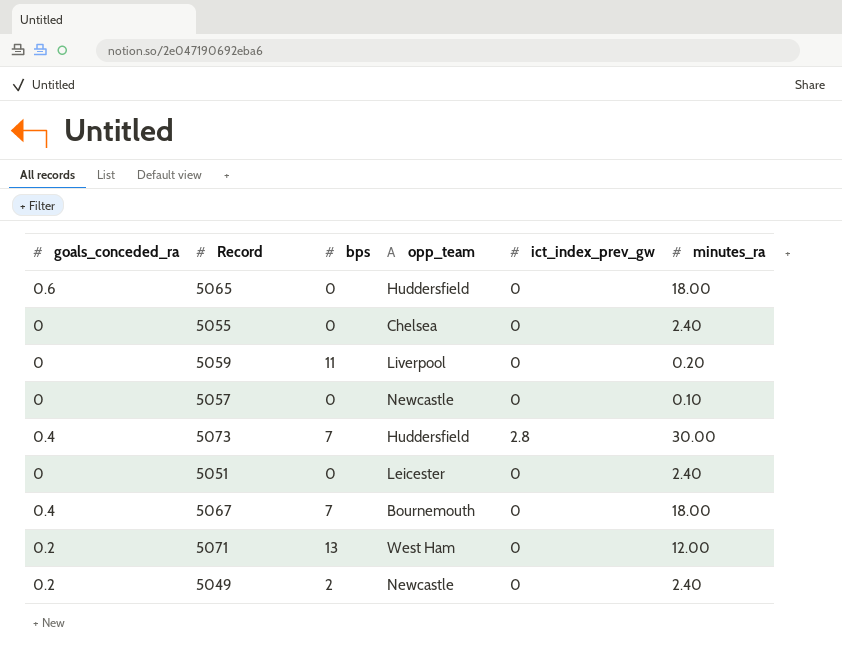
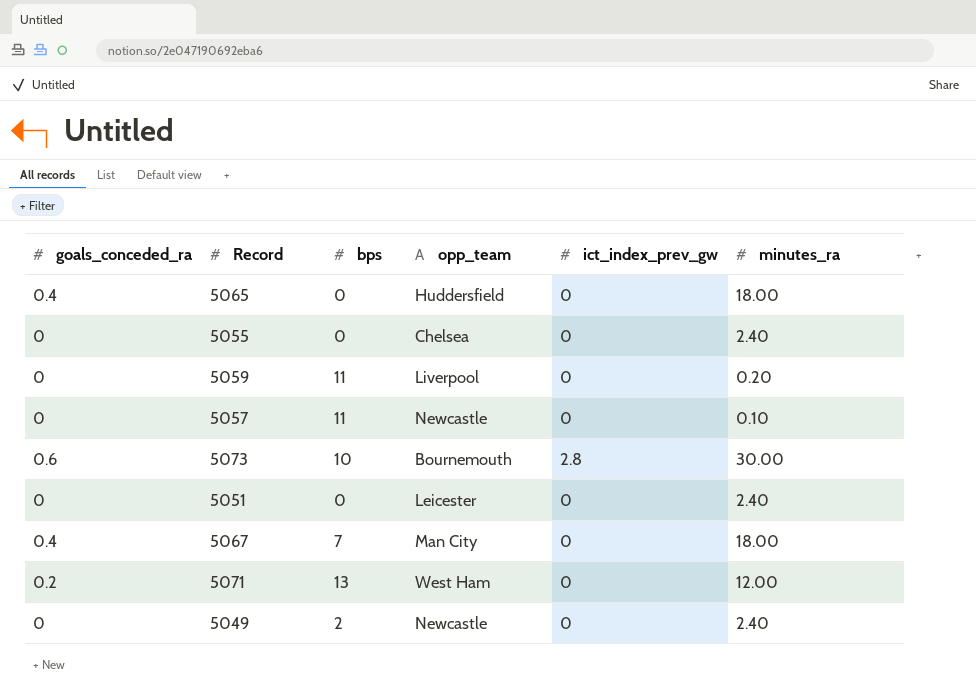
5065 | goals_conceded_ra: 0.6 -> 0.4
5057 | bps: 0 -> 11
5073 | goals_conceded_ra: 0.4 -> 0.6
5073 | bps: 7 -> 10
5073 | opp_team: Huddersfield -> Bournemouth
5067 | opp_team: Bournemouth -> Man City
5049 | goals_conceded_ra: 0.2 -> 0

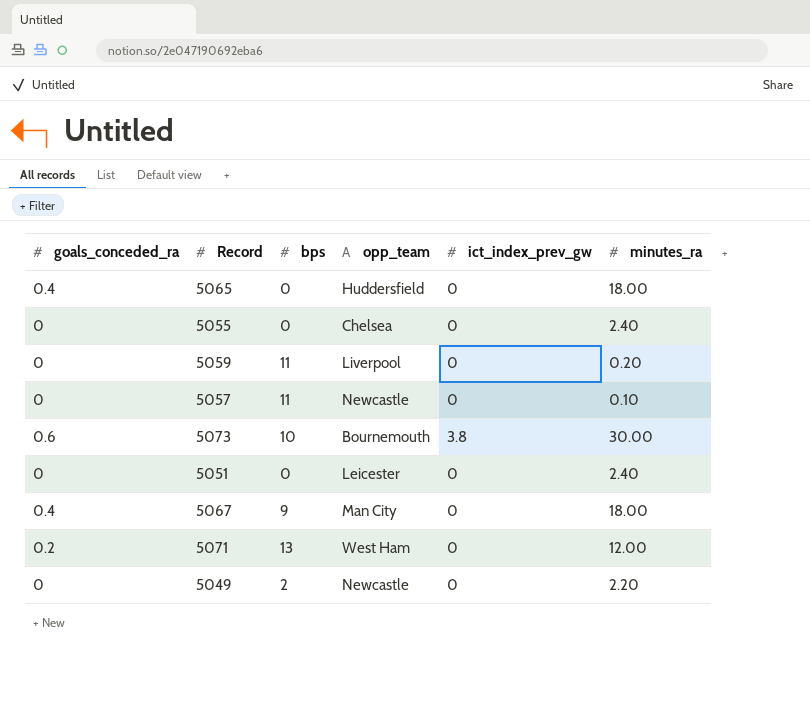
5073 | ict_index_prev_gw: 2.8 -> 3.8
5067 | bps: 7 -> 9
5049 | minutes_ra: 2.40 -> 2.20

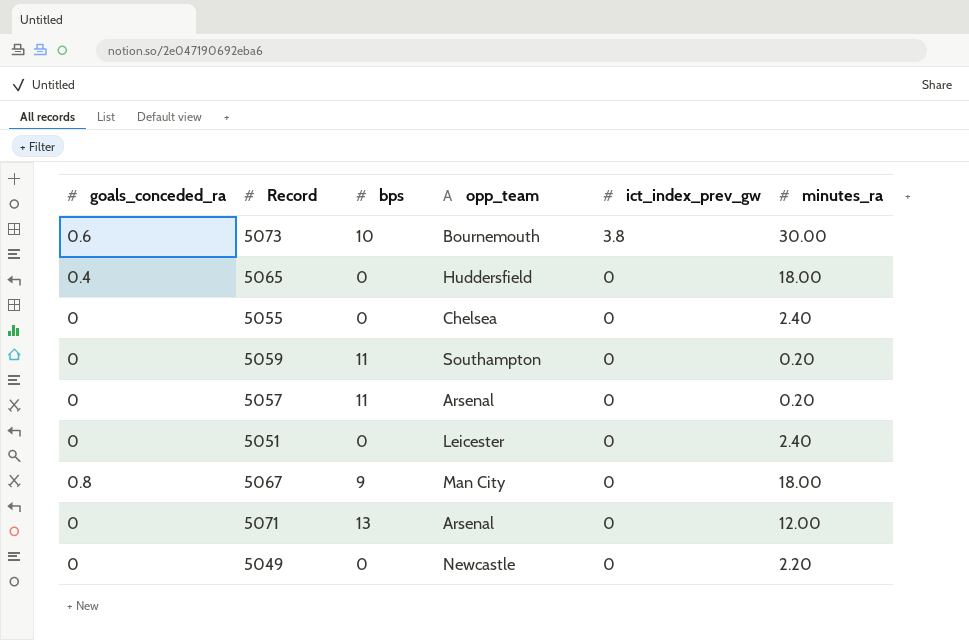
row order: none -> ict_index_prev_gw descending
5059 | opp_team: Liverpool -> Southampton
5057 | opp_team: Newcastle -> Arsenal
5057 | minutes_ra: 0.10 -> 0.20
5067 | goals_conceded_ra: 0.4 -> 0.8
5071 | goals_conceded_ra: 0.2 -> 0
5071 | opp_team: West Ham -> Arsenal
5049 | bps: 2 -> 0

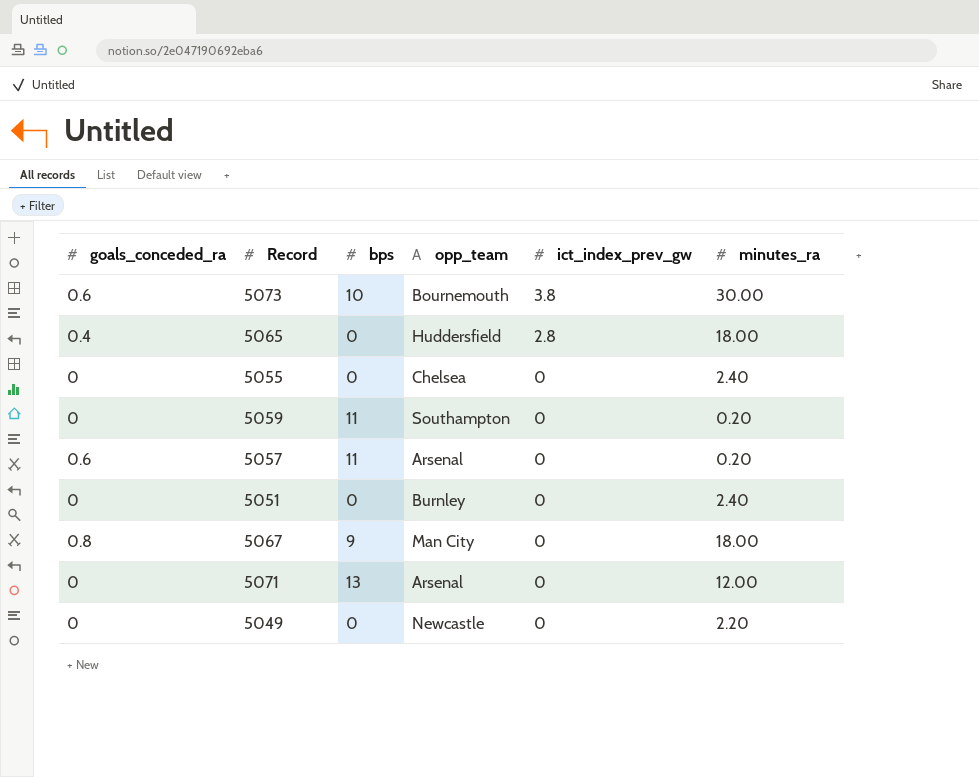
5065 | ict_index_prev_gw: 0 -> 2.8
5057 | goals_conceded_ra: 0 -> 0.6
5051 | opp_team: Leicester -> Burnley

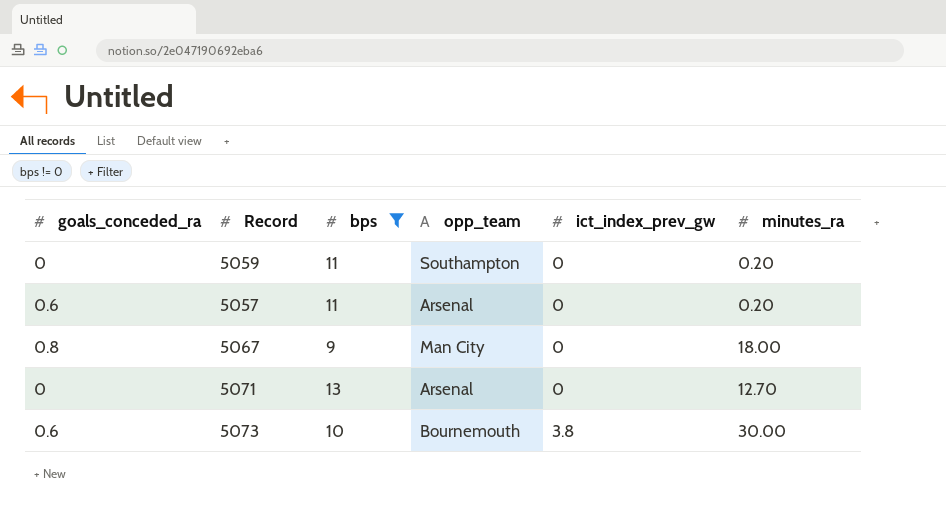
filter: none -> bps != 0
row order: ict_index_prev_gw descending -> ict_index_prev_gw ascending
5071 | minutes_ra: 12.00 -> 12.70

